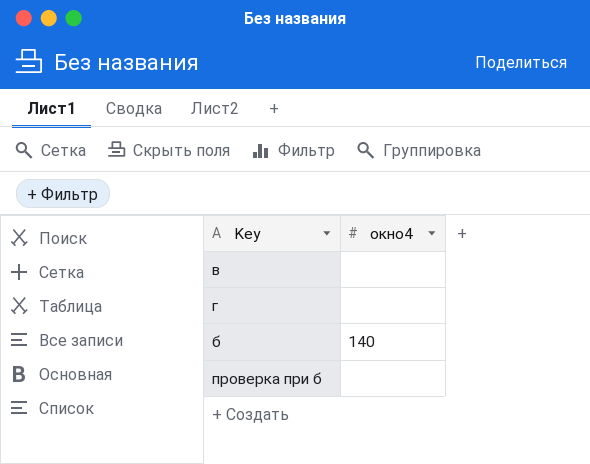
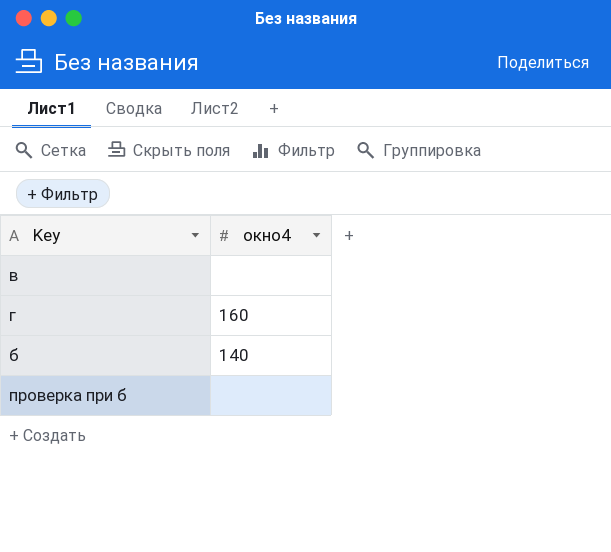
г | окно4: none -> 160

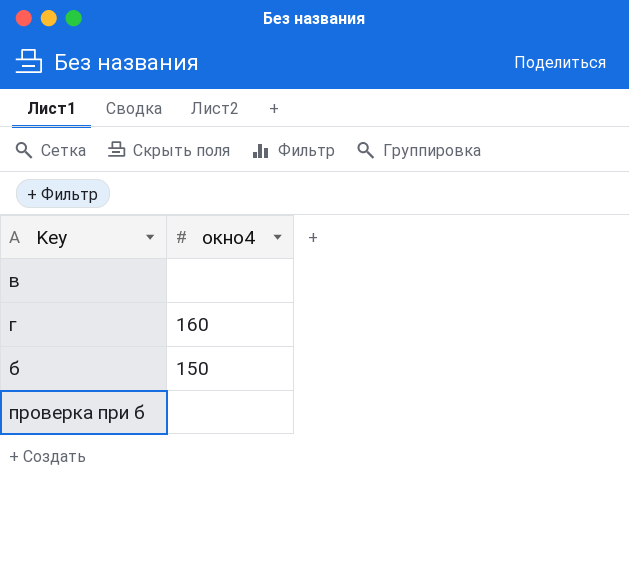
б | окно4: 140 -> 150

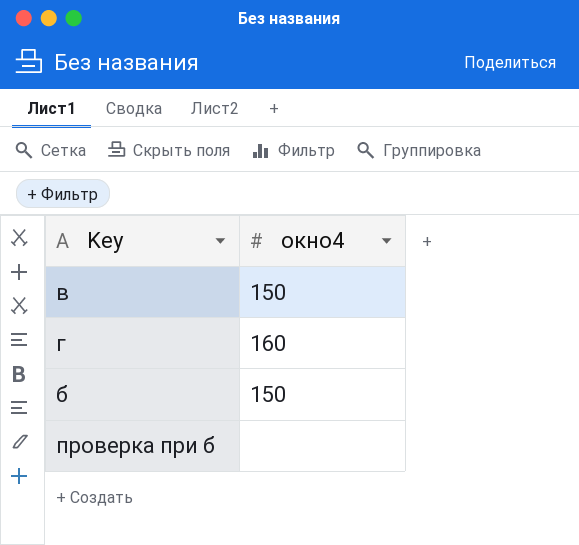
в | окно4: none -> 150

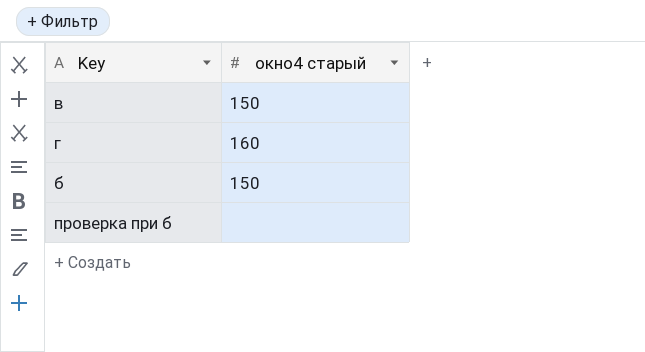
column name: окно4 -> окно4 старый

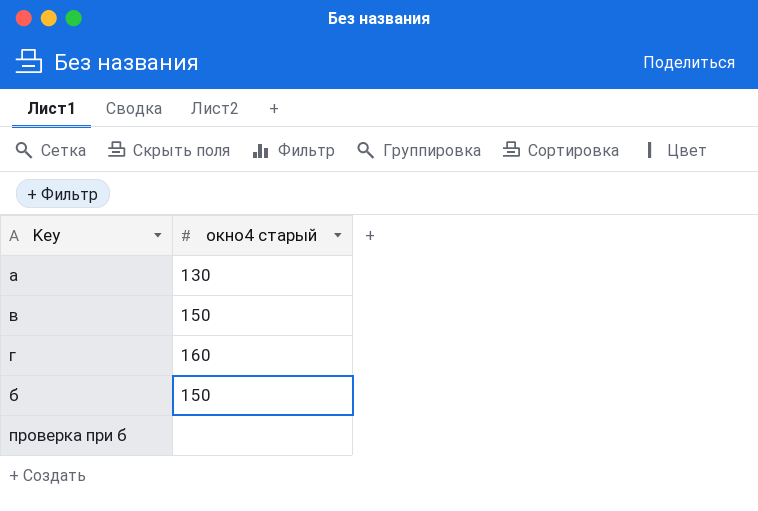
row а: none -> 130

